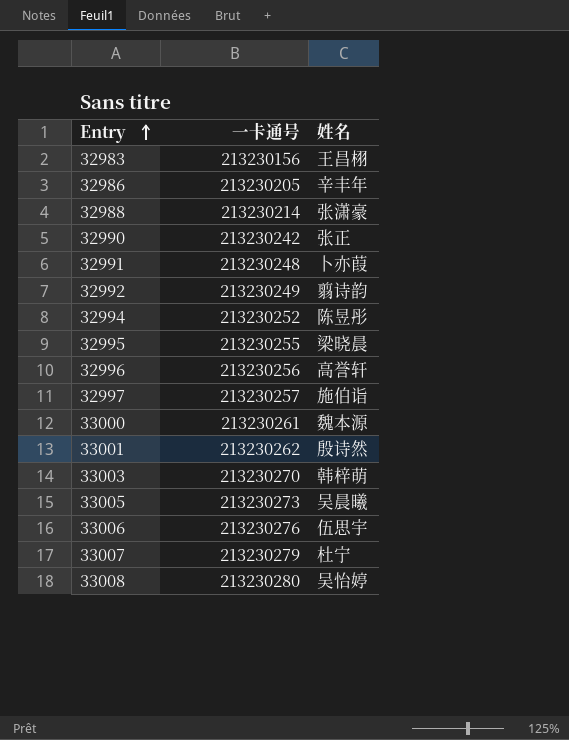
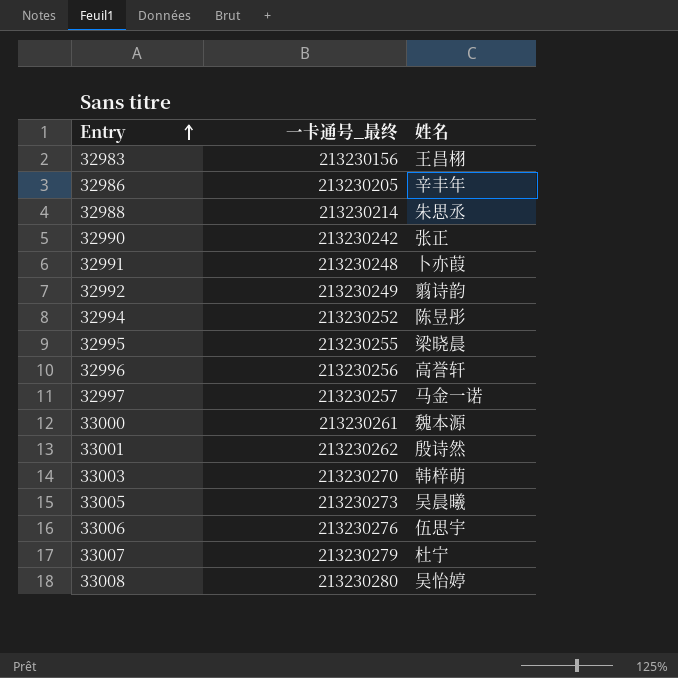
column name: 一卡通号 -> 一卡通号_最终
32988 | 姓名: 张潇豪 -> 朱思丞
32997 | 姓名: 施伯诣 -> 马金一诺

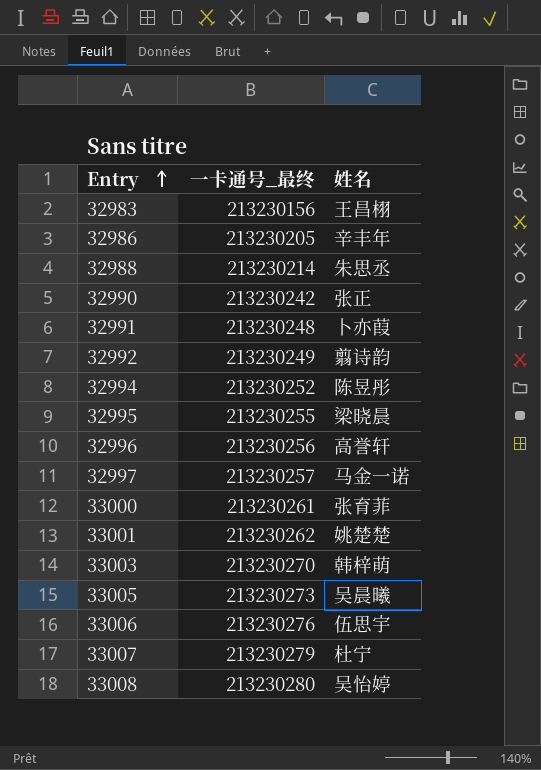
33000 | 姓名: 魏本源 -> 张育菲
33001 | 姓名: 殷诗然 -> 姚楚楚

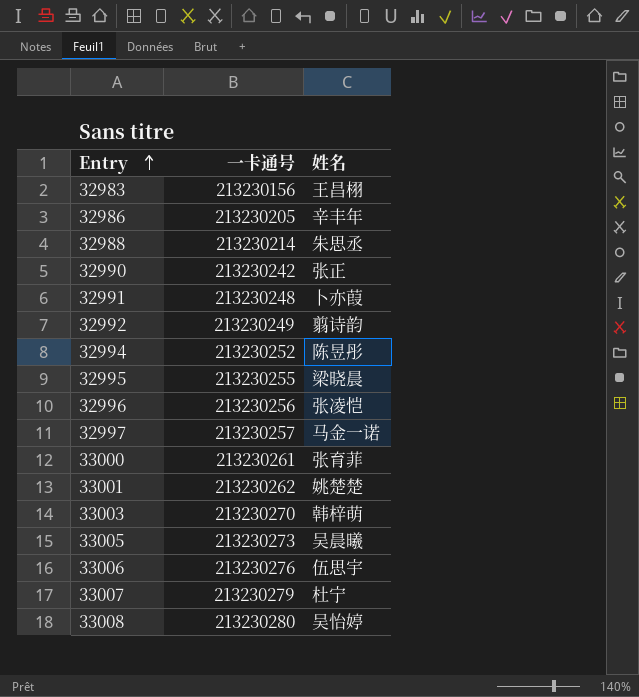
column name: 一卡通号_最终 -> 一卡通号
32996 | 姓名: 高誉轩 -> 张凌恺

